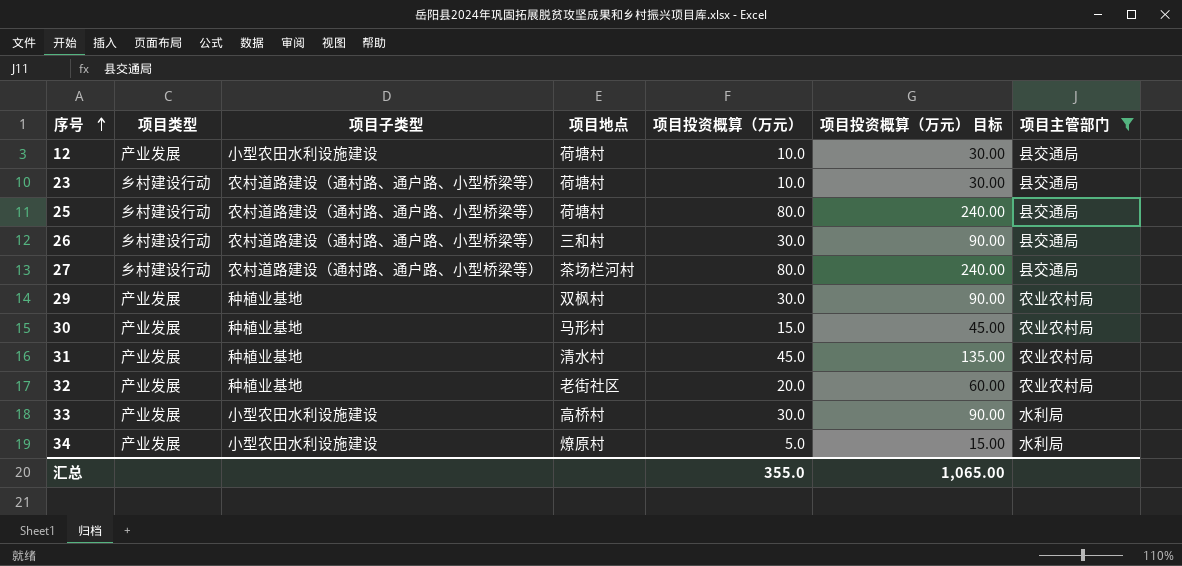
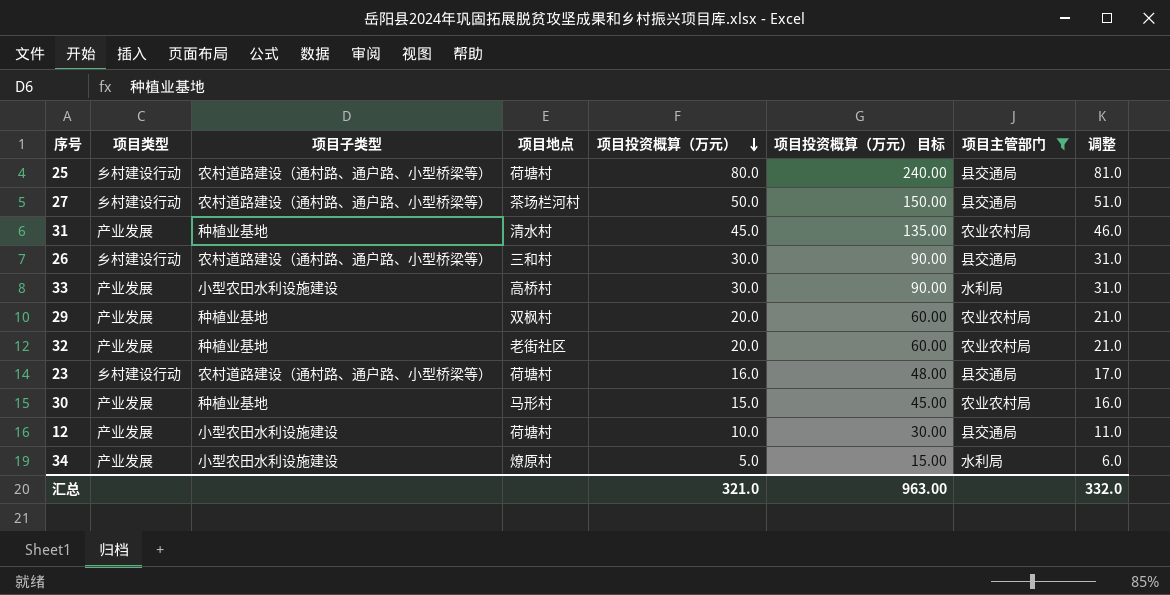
row order: 序号 ascending -> 项目投资概算（万元） descending
column 调整 | formula: none -> [项目投资概算（万元）] + 1
27 | 项目投资概算（万元）: 80.0 -> 50.0
27 | 项目投资概算（万元） 目标: 240.00 -> 150.00
29 | 项目投资概算（万元）: 30.0 -> 20.0
29 | 项目投资概算（万元） 目标: 90.00 -> 60.00
23 | 项目投资概算（万元）: 10.0 -> 16.0
23 | 项目投资概算（万元） 目标: 30.00 -> 48.00
汇总 | 项目投资概算（万元）: 355.0 -> 321.0
汇总 | 项目投资概算（万元） 目标: 1,065.00 -> 963.00

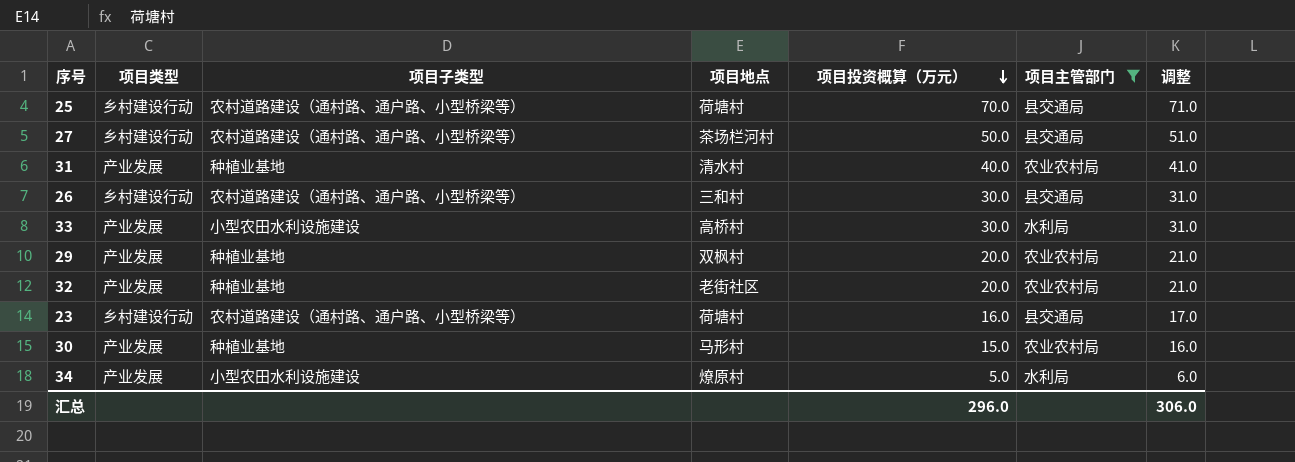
column 项目投资概算（万元） 目标 | formula: [项目投资概算（万元）] * 3 -> none
row 12: 产业发展 | 小型农田水利设施建设 | 荷塘村 | 10.0 | 30.00 | 县交通局 | 11.0 -> none
25 | 项目投资概算（万元）: 80.0 -> 70.0
25 | 调整: 81.0 -> 71.0
31 | 项目投资概算（万元）: 45.0 -> 40.0
31 | 调整: 46.0 -> 41.0
汇总 | 项目投资概算（万元）: 321.0 -> 296.0
汇总 | 调整: 332.0 -> 306.0

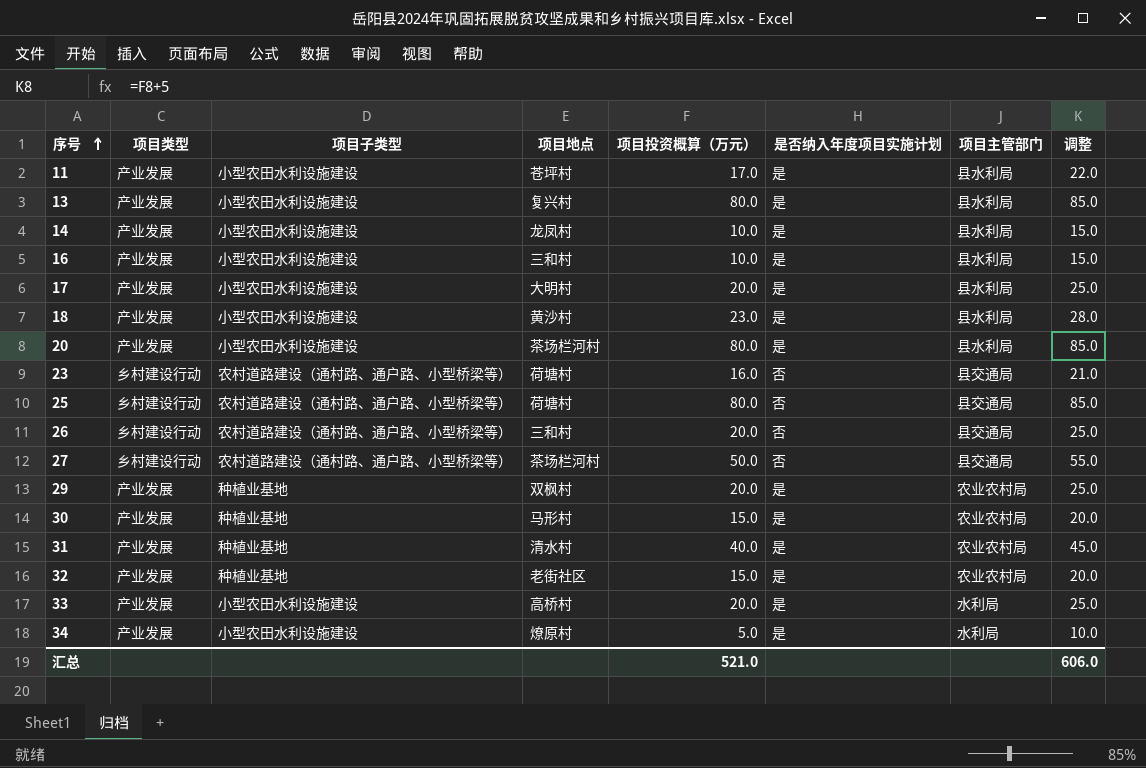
filter: 项目主管部门 != 县水利局 -> none
row order: 项目投资概算（万元） descending -> 序号 ascending
column 是否纳入年度项目实施计划 | position: none -> 6
column 调整 | formula: [项目投资概算（万元）] + 1 -> [项目投资概算（万元）] + 5
25 | 项目投资概算（万元）: 70.0 -> 80.0
26 | 项目投资概算（万元）: 30.0 -> 20.0
32 | 项目投资概算（万元）: 20.0 -> 15.0
33 | 项目投资概算（万元）: 30.0 -> 20.0
汇总 | 项目投资概算（万元）: 296.0 -> 521.0
汇总 | 调整: 306.0 -> 606.0

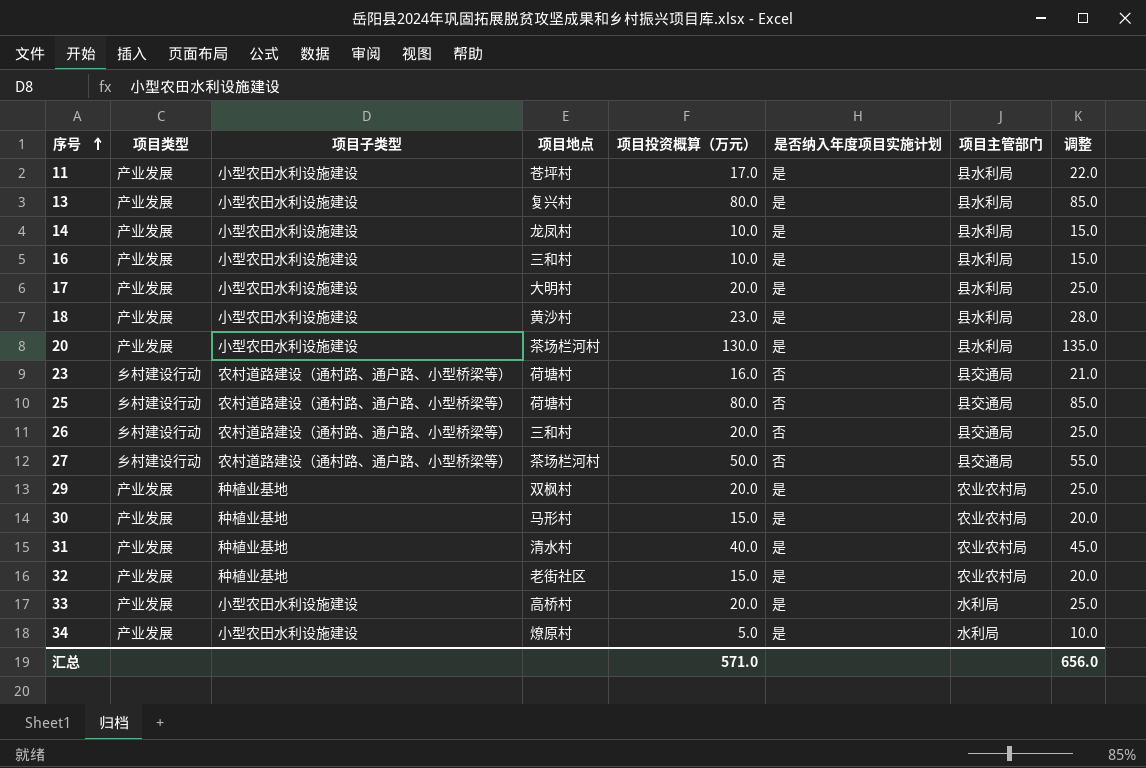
20 | 项目投资概算（万元）: 80.0 -> 130.0
20 | 调整: 85.0 -> 135.0
汇总 | 项目投资概算（万元）: 521.0 -> 571.0
汇总 | 调整: 606.0 -> 656.0

